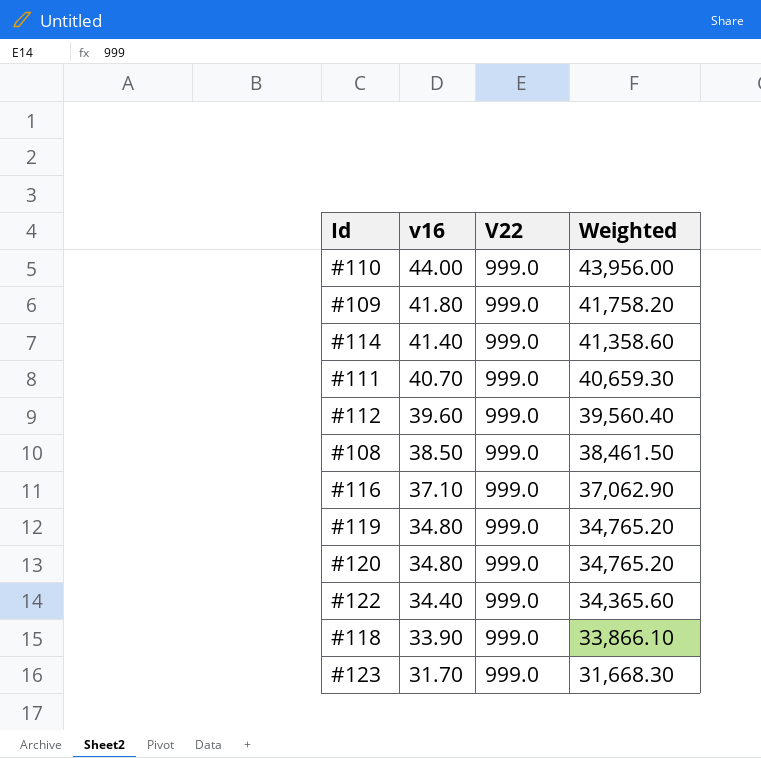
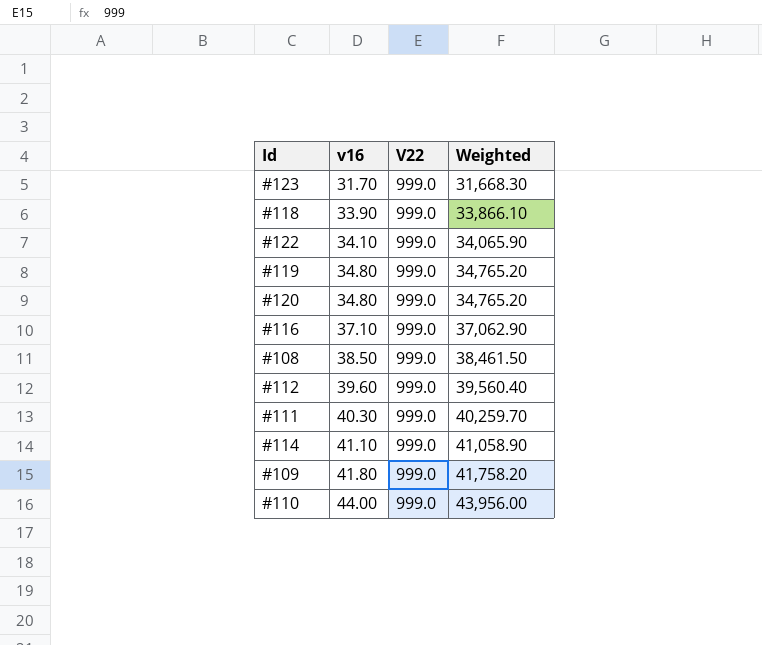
row order: v16 descending -> v16 ascending
#122 | v16: 34.40 -> 34.10
#122 | Weighted: 34,365.60 -> 34,065.90
#111 | v16: 40.70 -> 40.30
#111 | Weighted: 40,659.30 -> 40,259.70
#114 | v16: 41.40 -> 41.10
#114 | Weighted: 41,358.60 -> 41,058.90

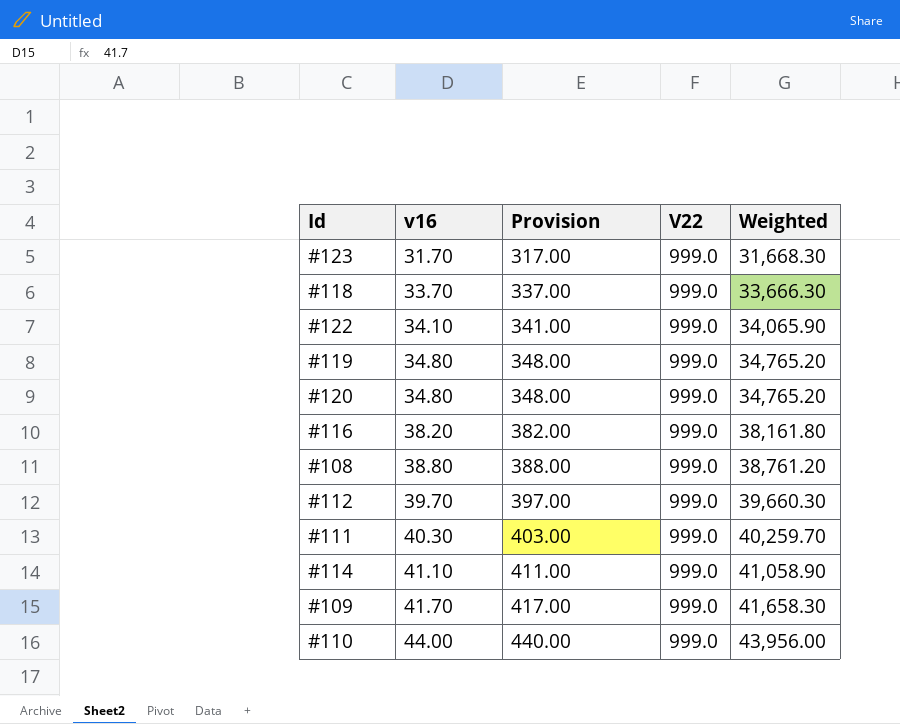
column Provision | formula: none -> [v16] * 10
#118 | v16: 33.90 -> 33.70
#118 | Weighted: 33,866.10 -> 33,666.30
#116 | v16: 37.10 -> 38.20
#116 | Weighted: 37,062.90 -> 38,161.80
#108 | v16: 38.50 -> 38.80
#108 | Weighted: 38,461.50 -> 38,761.20
#112 | v16: 39.60 -> 39.70
#112 | Weighted: 39,560.40 -> 39,660.30
#109 | v16: 41.80 -> 41.70
#109 | Weighted: 41,758.20 -> 41,658.30

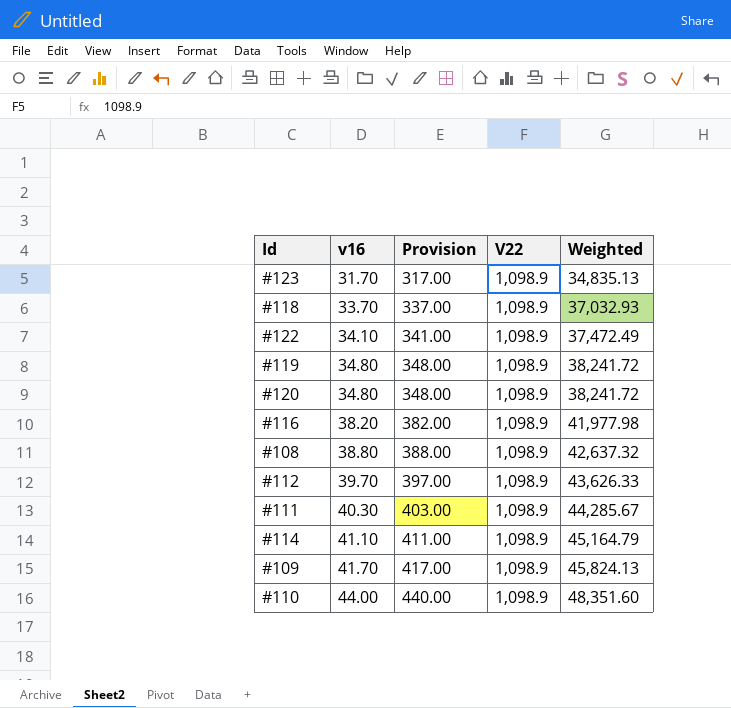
#123 | V22: 999.0 -> 1,098.9
#123 | Weighted: 31,668.30 -> 34,835.13
#118 | V22: 999.0 -> 1,098.9
#118 | Weighted: 33,666.30 -> 37,032.93
#122 | V22: 999.0 -> 1,098.9
#122 | Weighted: 34,065.90 -> 37,472.49
#119 | V22: 999.0 -> 1,098.9
#119 | Weighted: 34,765.20 -> 38,241.72
#120 | V22: 999.0 -> 1,098.9
#120 | Weighted: 34,765.20 -> 38,241.72
#116 | V22: 999.0 -> 1,098.9
#116 | Weighted: 38,161.80 -> 41,977.98
#108 | V22: 999.0 -> 1,098.9
#108 | Weighted: 38,761.20 -> 42,637.32
#112 | V22: 999.0 -> 1,098.9
#112 | Weighted: 39,660.30 -> 43,626.33
#111 | V22: 999.0 -> 1,098.9
#111 | Weighted: 40,259.70 -> 44,285.67
#114 | V22: 999.0 -> 1,098.9
#114 | Weighted: 41,058.90 -> 45,164.79
#109 | V22: 999.0 -> 1,098.9
#109 | Weighted: 41,658.30 -> 45,824.13
#110 | V22: 999.0 -> 1,098.9
#110 | Weighted: 43,956.00 -> 48,351.60

